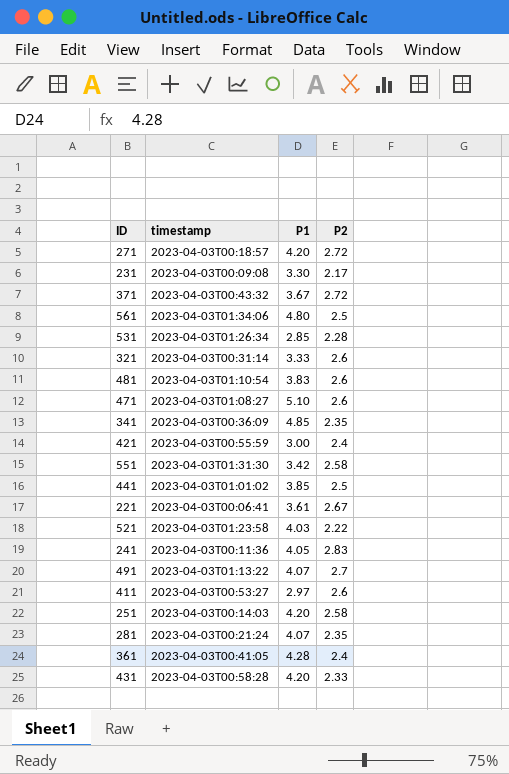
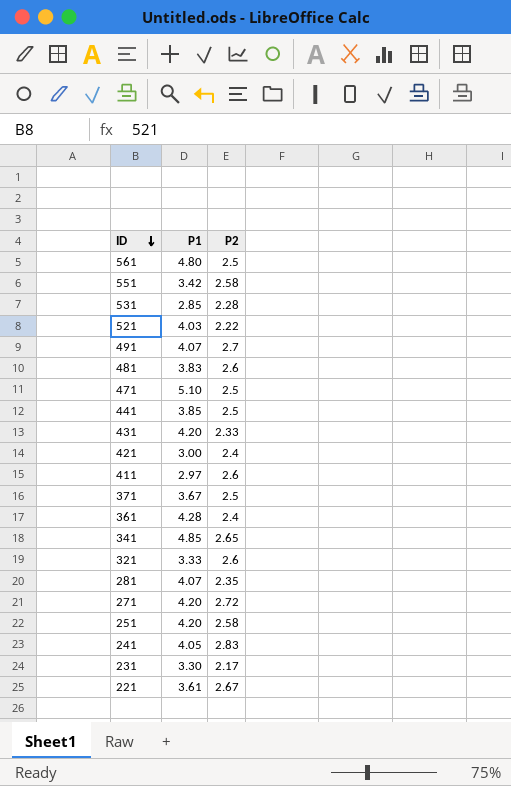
row order: none -> ID descending
column timestamp | position: 2 -> none
471 | P2: 2.6 -> 2.5
371 | P2: 2.72 -> 2.5
341 | P2: 2.35 -> 2.65

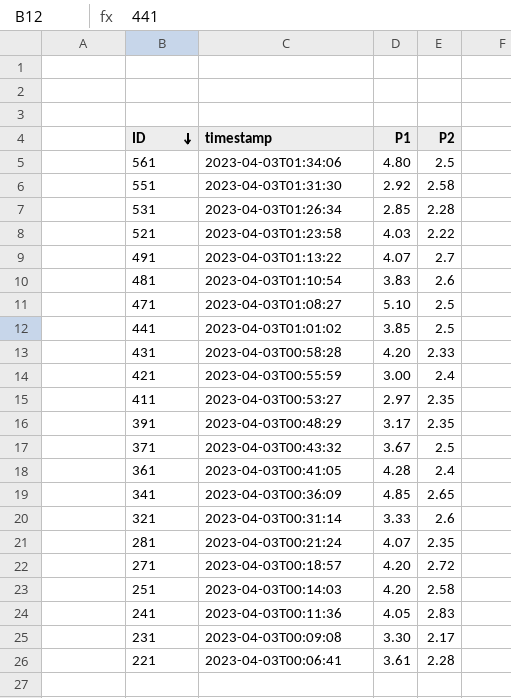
column timestamp | position: none -> 2
551 | P1: 3.42 -> 2.92
411 | P2: 2.6 -> 2.35
row 391: none -> 2023-04-03T00:48:29 | 3.17 | 2.35
221 | P2: 2.67 -> 2.28

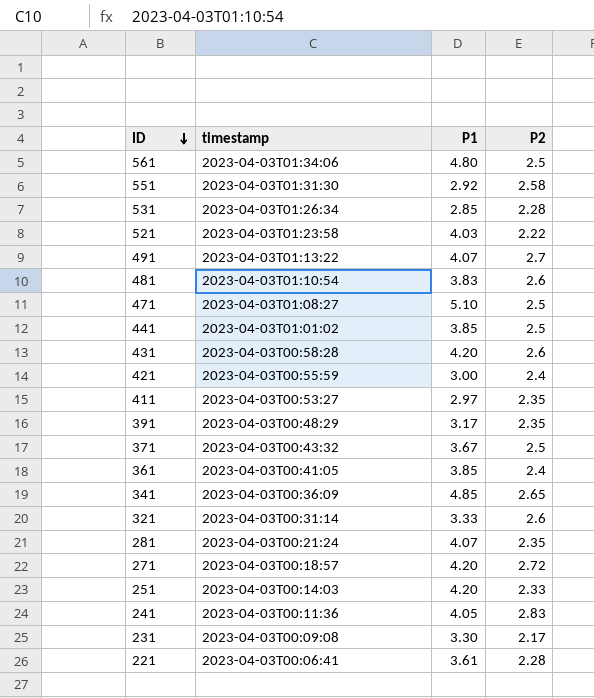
431 | P2: 2.33 -> 2.6
361 | P1: 4.28 -> 3.85
251 | P2: 2.58 -> 2.33

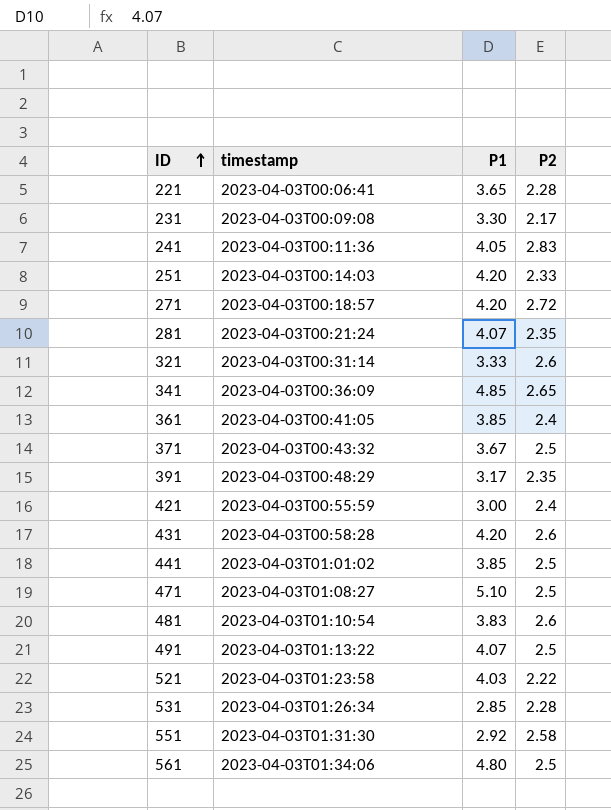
row order: ID descending -> ID ascending
row 411: 2023-04-03T00:53:27 | 2.97 | 2.35 -> none
221 | P1: 3.61 -> 3.65
491 | P2: 2.7 -> 2.5

